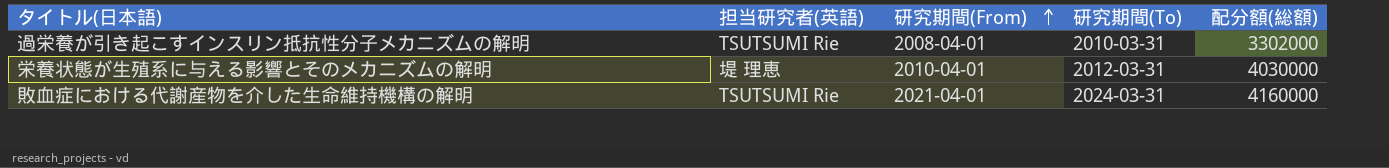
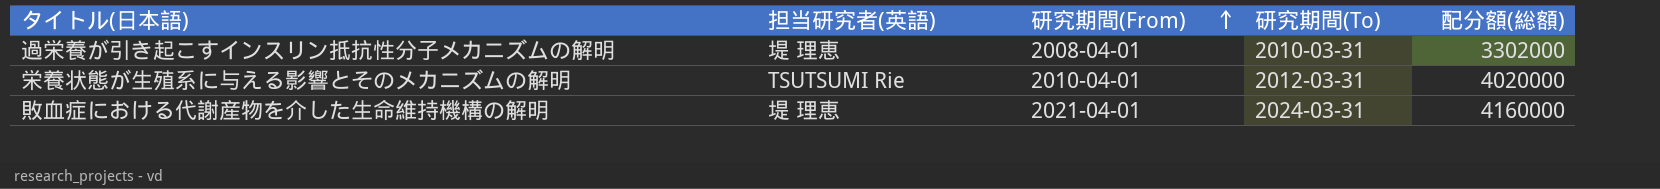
過栄養が引き起こすインスリン抵抗性分子メカニズムの解明 | 担当研究者(英語): TSUTSUMI Rie -> 堤 理恵
栄養状態が生殖系に与える影響とそのメカニズムの解明 | 担当研究者(英語): 堤 理恵 -> TSUTSUMI Rie
栄養状態が生殖系に与える影響とそのメカニズムの解明 | 配分額(総額): 4030000 -> 4020000
敗血症における代謝産物を介した生命維持機構の解明 | 担当研究者(英語): TSUTSUMI Rie -> 堤 理恵

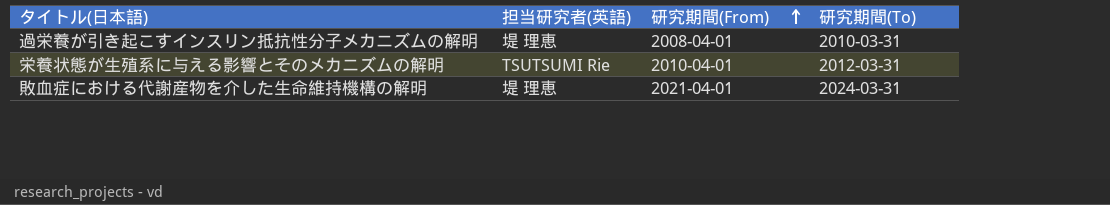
column 配分額(総額) | position: 5 -> none

